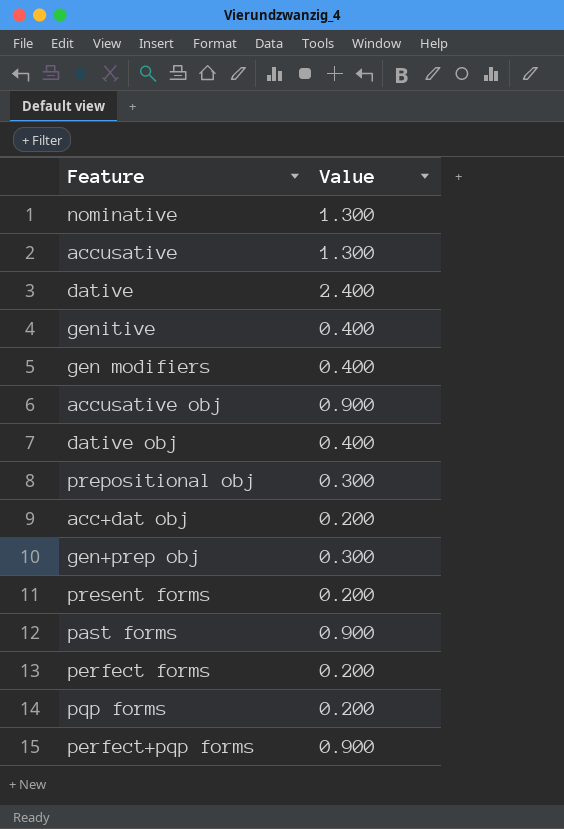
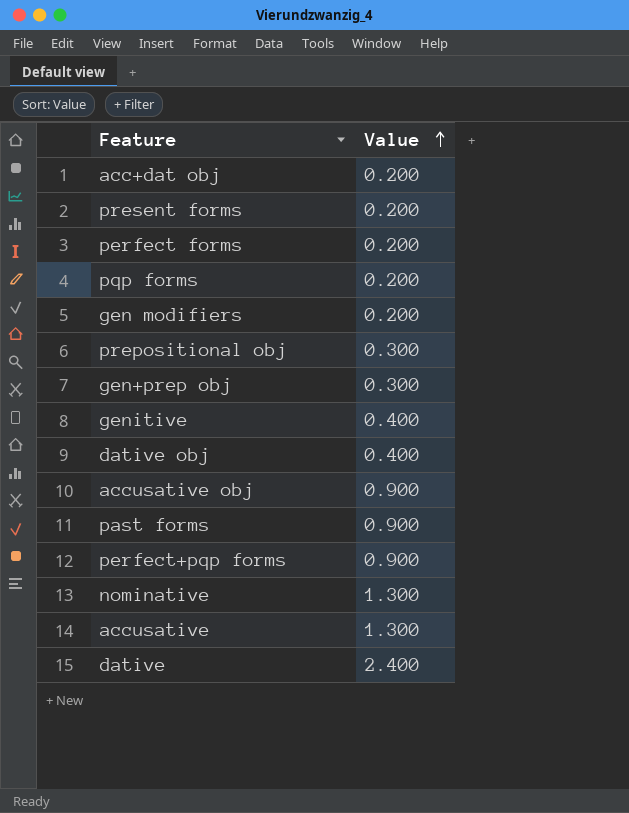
row order: none -> Value ascending
gen modifiers | Value: 0.400 -> 0.200

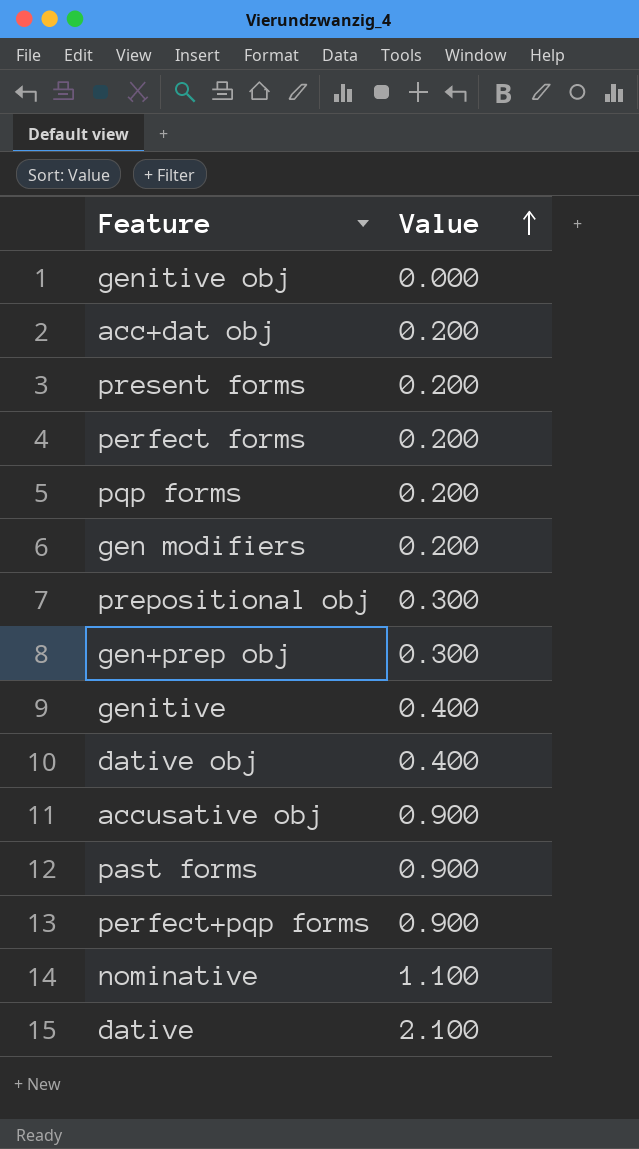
row accusative: 1.300 -> none
row genitive obj: none -> 0.000
nominative | Value: 1.300 -> 1.100
dative | Value: 2.400 -> 2.100

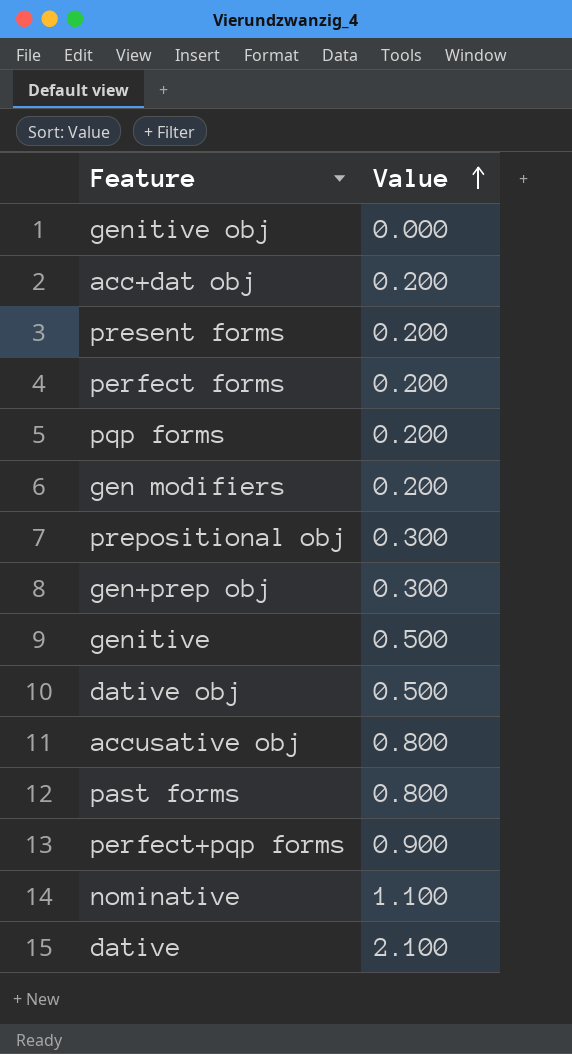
genitive | Value: 0.400 -> 0.500
dative obj | Value: 0.400 -> 0.500
accusative obj | Value: 0.900 -> 0.800
past forms | Value: 0.900 -> 0.800

